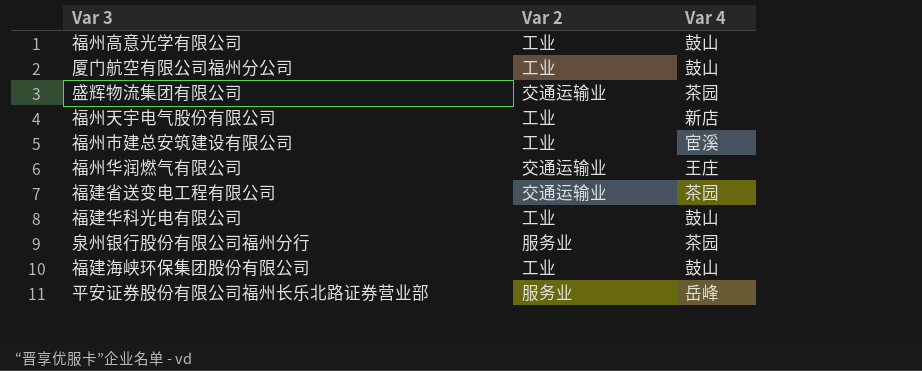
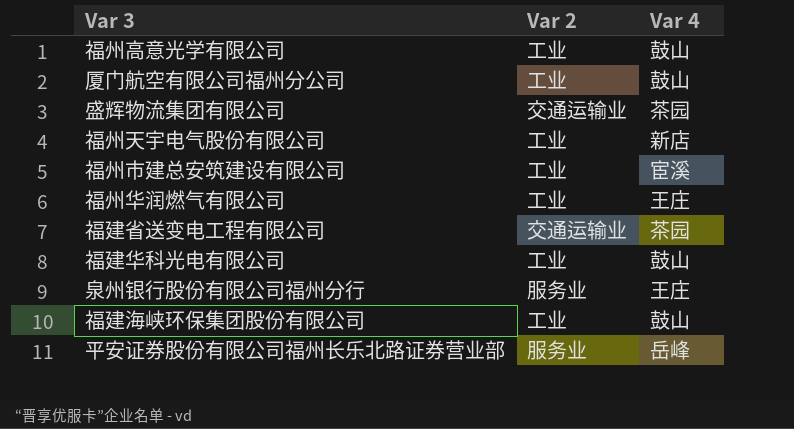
福州华润燃气有限公司 | Var 2: 交通运输业 -> 工业
泉州银行股份有限公司福州分行 | Var 4: 茶园 -> 王庄

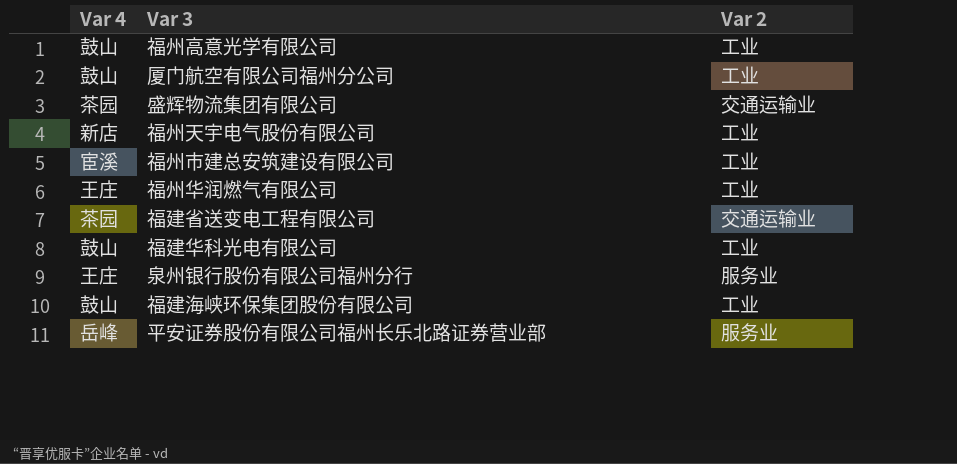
column Var 4 | position: 3 -> 1

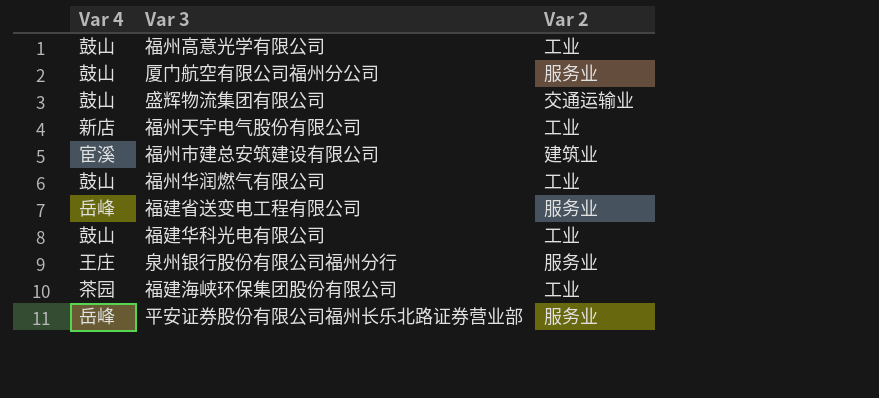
厦门航空有限公司福州分公司 | Var 2: 工业 -> 服务业
盛辉物流集团有限公司 | Var 4: 茶园 -> 鼓山
福州市建总安筑建设有限公司 | Var 2: 工业 -> 建筑业
福州华润燃气有限公司 | Var 4: 王庄 -> 鼓山
福建省送变电工程有限公司 | Var 4: 茶园 -> 岳峰
福建省送变电工程有限公司 | Var 2: 交通运输业 -> 服务业
福建海峡环保集团股份有限公司 | Var 4: 鼓山 -> 茶园

